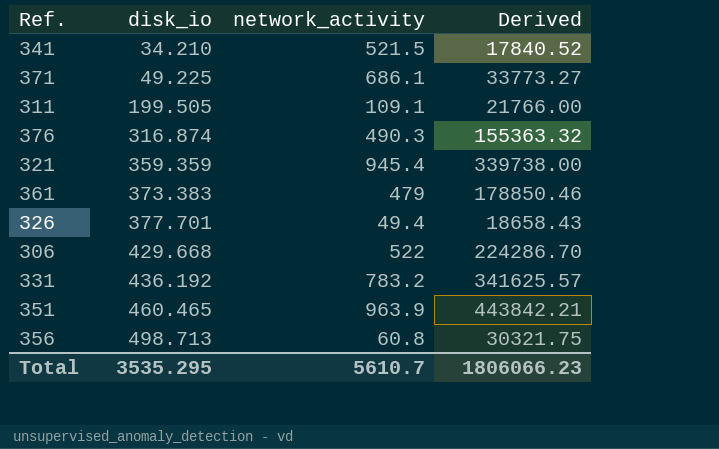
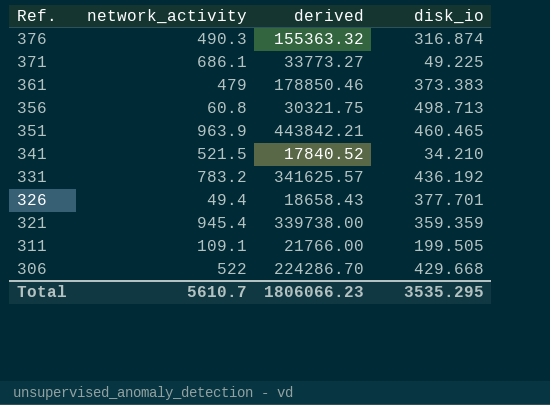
row order: disk_io ascending -> Ref. descending
column name: Derived -> derived
column disk_io | position: 2 -> 4

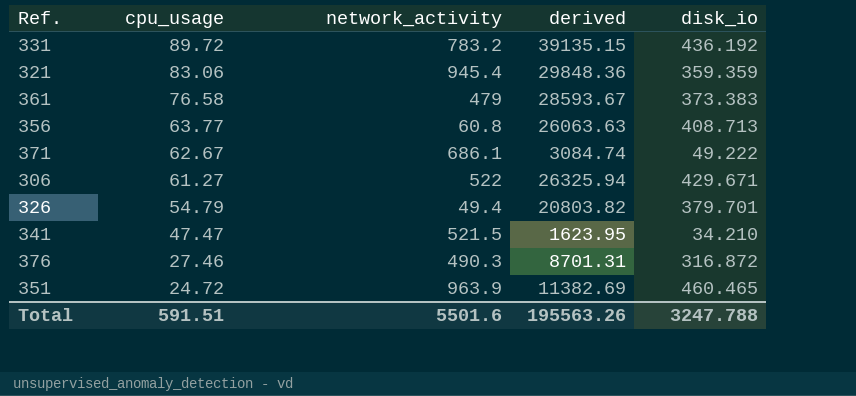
row order: Ref. descending -> cpu_usage descending
column cpu_usage | position: none -> 2
column derived | formula: [network_activity] * [disk_io] -> [cpu_usage] * [disk_io]
row 311: 109.1 | 21766.00 | 199.505 -> none
356 | disk_io: 498.713 -> 408.713
371 | disk_io: 49.225 -> 49.222
306 | disk_io: 429.668 -> 429.671
326 | disk_io: 377.701 -> 379.701
376 | disk_io: 316.874 -> 316.872
Total | network_activity: 5610.7 -> 5501.6
Total | derived: 1806066.23 -> 195563.26
Total | disk_io: 3535.295 -> 3247.788

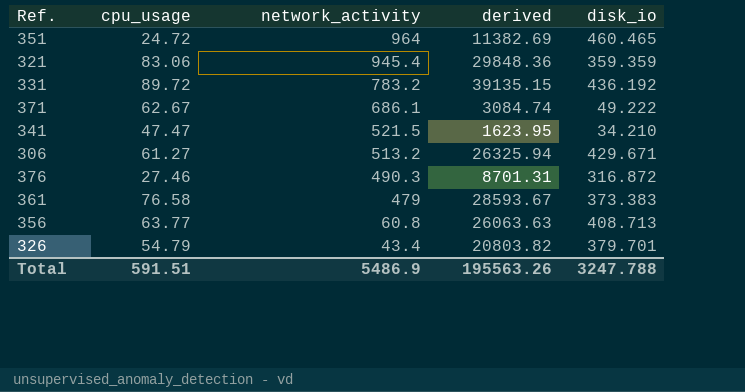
row order: cpu_usage descending -> network_activity descending
351 | network_activity: 963.9 -> 964
306 | network_activity: 522 -> 513.2
326 | network_activity: 49.4 -> 43.4
Total | network_activity: 5501.6 -> 5486.9

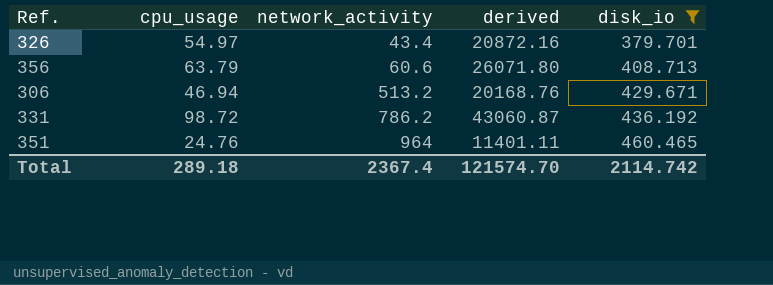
filter: none -> disk_io >= 379.701
row order: network_activity descending -> network_activity ascending
326 | cpu_usage: 54.79 -> 54.97
326 | derived: 20803.82 -> 20872.16
356 | cpu_usage: 63.77 -> 63.79
356 | network_activity: 60.8 -> 60.6
356 | derived: 26063.63 -> 26071.80
306 | cpu_usage: 61.27 -> 46.94
306 | derived: 26325.94 -> 20168.76
331 | cpu_usage: 89.72 -> 98.72
331 | network_activity: 783.2 -> 786.2
331 | derived: 39135.15 -> 43060.87
351 | cpu_usage: 24.72 -> 24.76
351 | derived: 11382.69 -> 11401.11
Total | cpu_usage: 591.51 -> 289.18
Total | network_activity: 5486.9 -> 2367.4
Total | derived: 195563.26 -> 121574.70
Total | disk_io: 3247.788 -> 2114.742

